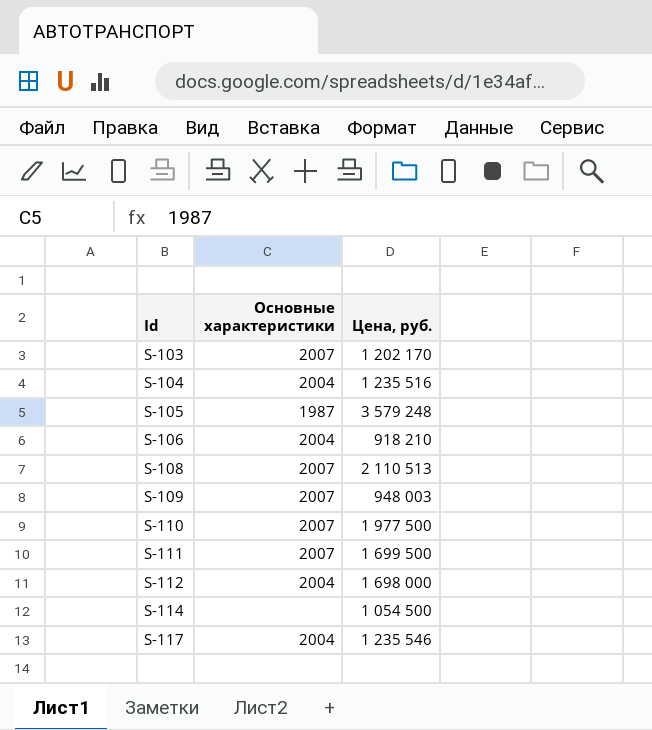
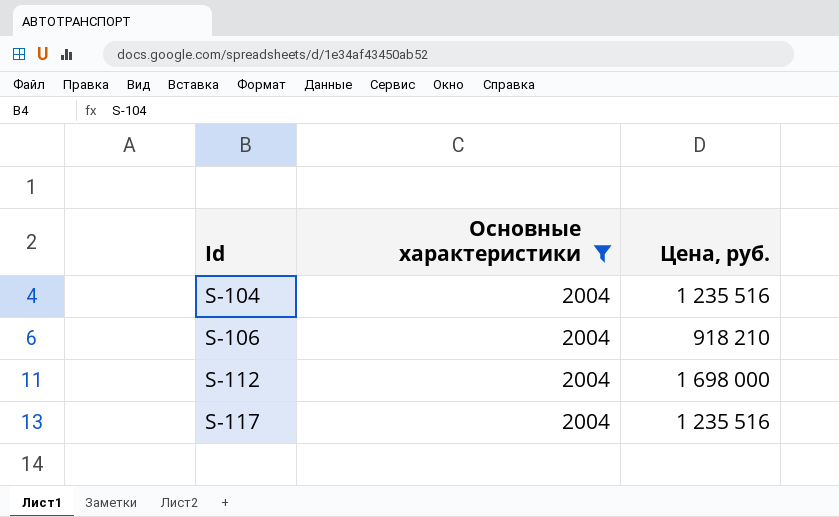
filter: none -> Основные характеристики = 2004
S-117 | Цена, руб.: 1 235 546 -> 1 235 516

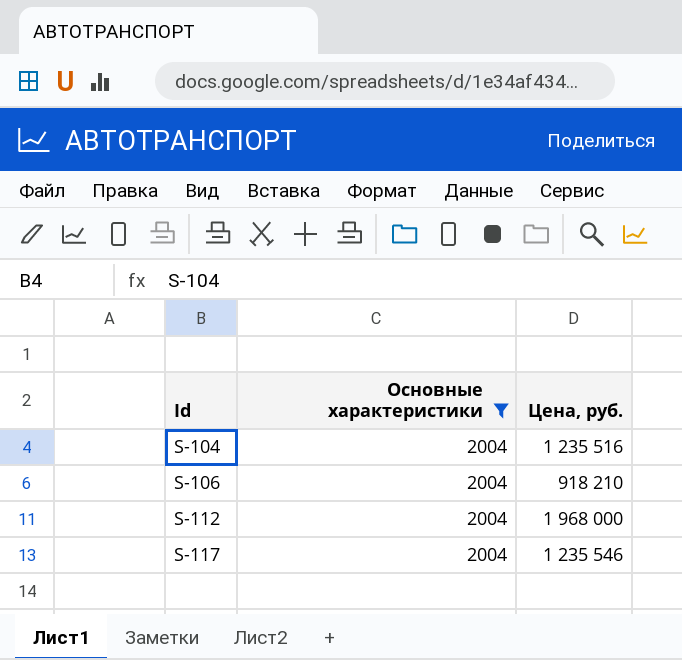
S-112 | Цена, руб.: 1 698 000 -> 1 968 000
S-117 | Цена, руб.: 1 235 516 -> 1 235 546

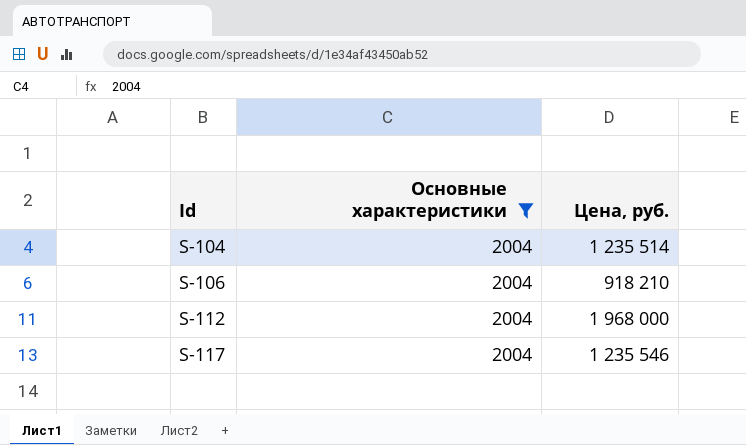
S-104 | Цена, руб.: 1 235 516 -> 1 235 514

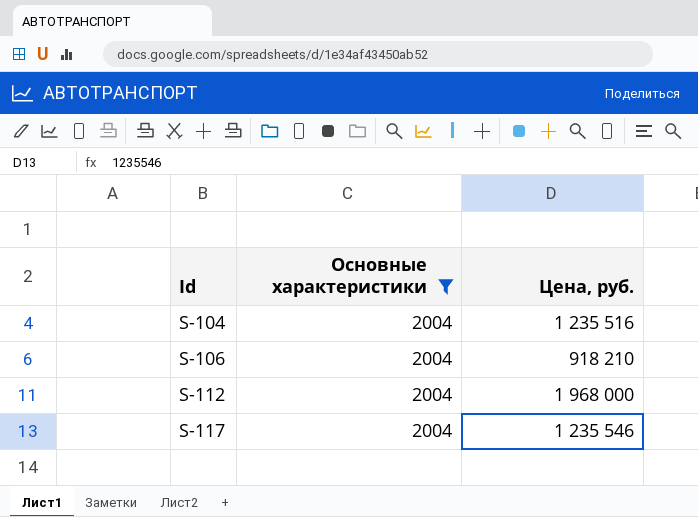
S-104 | Цена, руб.: 1 235 514 -> 1 235 516

